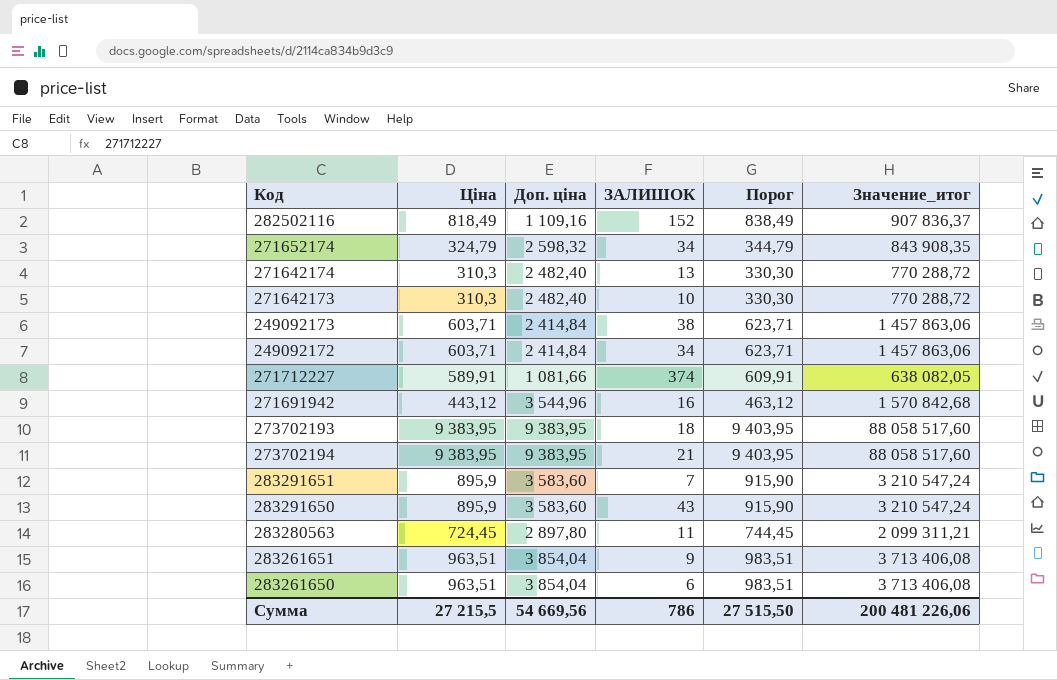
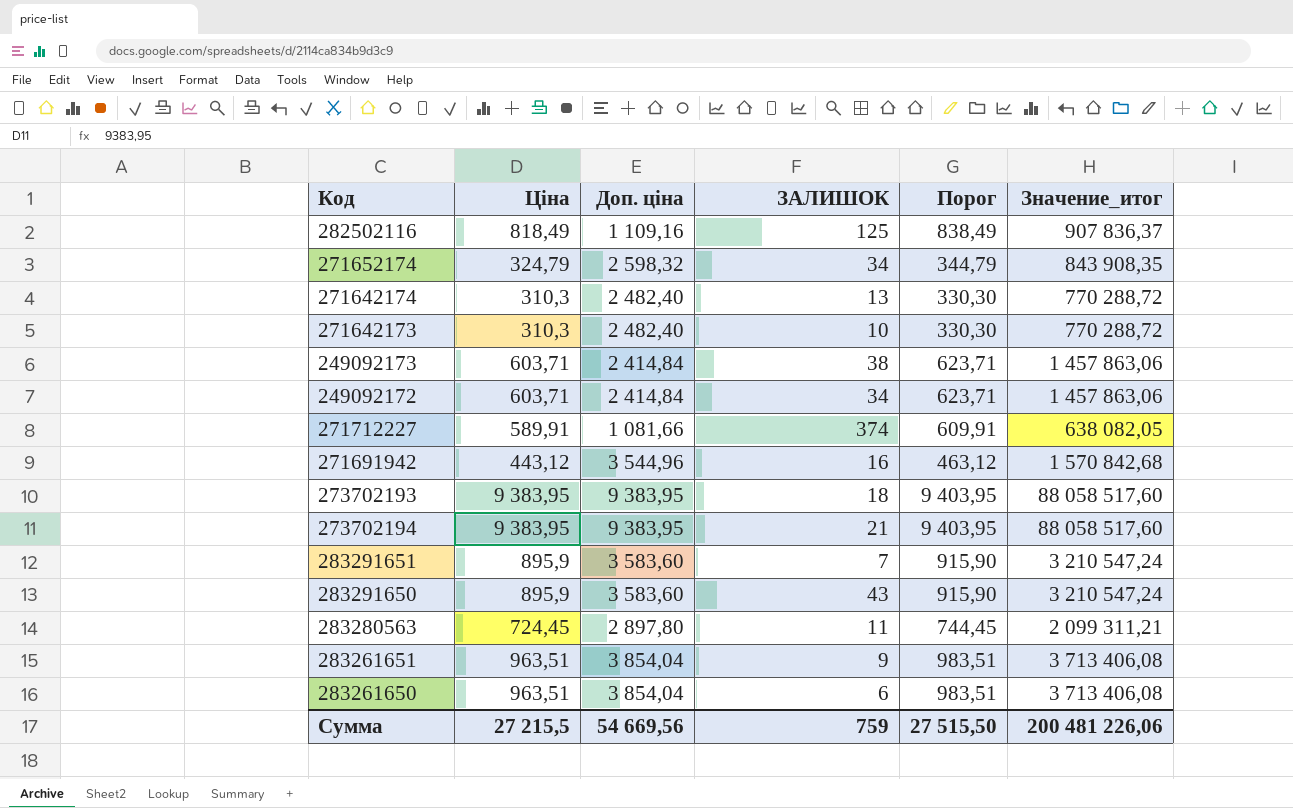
282502116 | ЗАЛИШОК: 152 -> 125
Сумма | ЗАЛИШОК: 786 -> 759

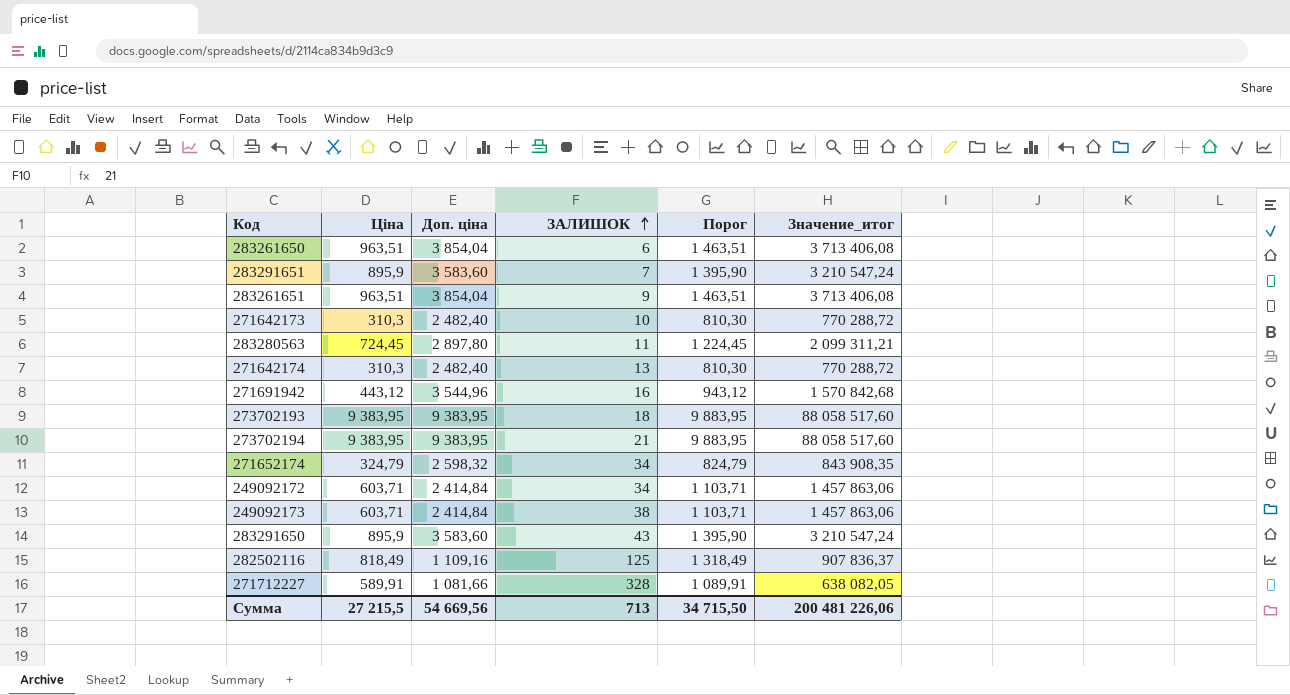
row order: none -> ЗАЛИШОК ascending
column Порог | formula: [Ціна] + 20 -> [Ціна] + 500
271712227 | ЗАЛИШОК: 374 -> 328
Сумма | ЗАЛИШОК: 759 -> 713
Сумма | Порог: 27 515,50 -> 34 715,50

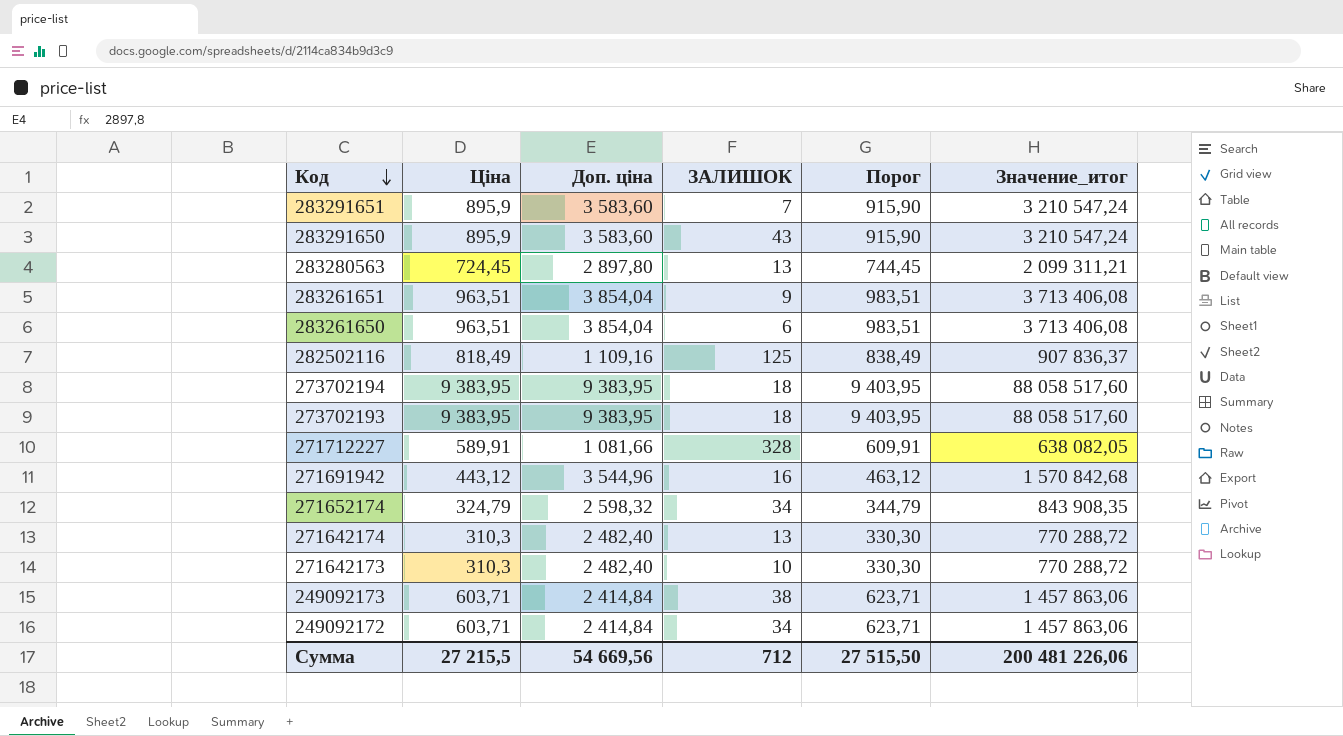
row order: ЗАЛИШОК ascending -> Код descending
column Порог | formula: [Ціна] + 500 -> [Ціна] + 20
283280563 | ЗАЛИШОК: 11 -> 13
273702194 | ЗАЛИШОК: 21 -> 18
Сумма | ЗАЛИШОК: 713 -> 712
Сумма | Порог: 34 715,50 -> 27 515,50

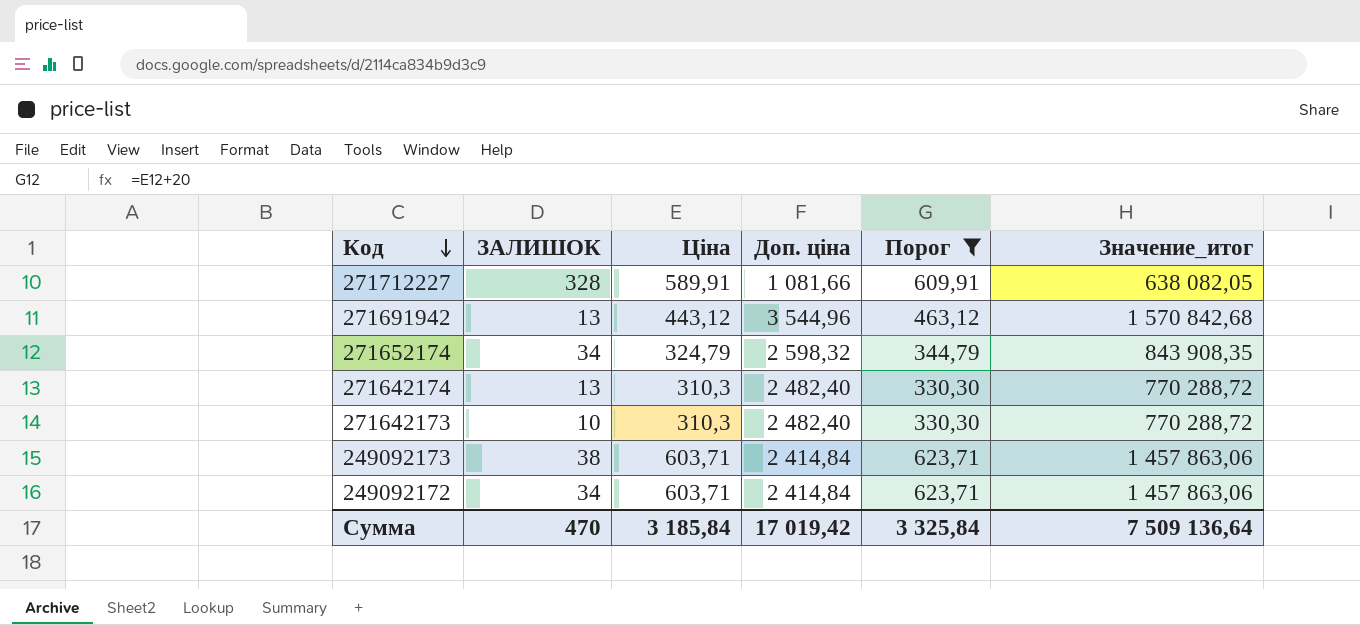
filter: none -> Порог <= 623,71
column ЗАЛИШОК | position: 4 -> 2
271691942 | ЗАЛИШОК: 16 -> 13
Сумма | ЗАЛИШОК: 712 -> 470
Сумма | Ціна: 27 215,5 -> 3 185,84
Сумма | Доп. ціна: 54 669,56 -> 17 019,42
Сумма | Порог: 27 515,50 -> 3 325,84
Сумма | Значение_итог: 200 481 226,06 -> 7 509 136,64

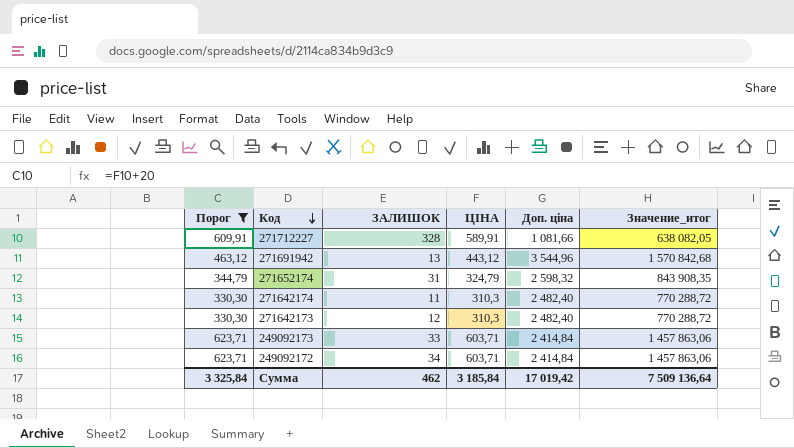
column Порог | position: 5 -> 1
column name: Ціна -> ЦІНА
271652174 | ЗАЛИШОК: 34 -> 31
271642174 | ЗАЛИШОК: 13 -> 11
271642173 | ЗАЛИШОК: 10 -> 12
249092173 | ЗАЛИШОК: 38 -> 33
Сумма | ЗАЛИШОК: 470 -> 462

